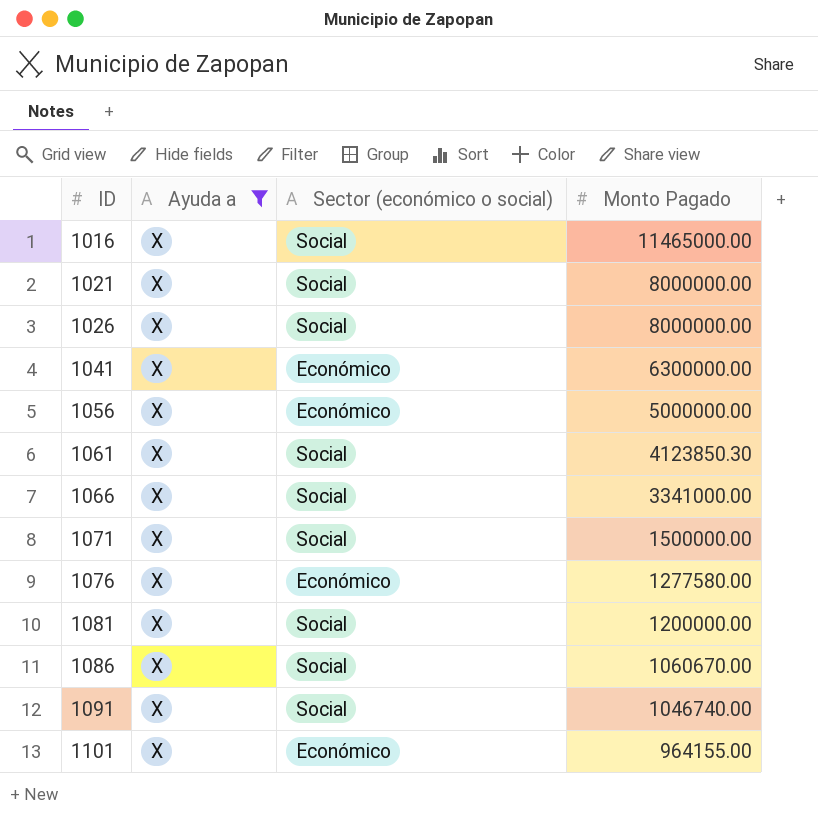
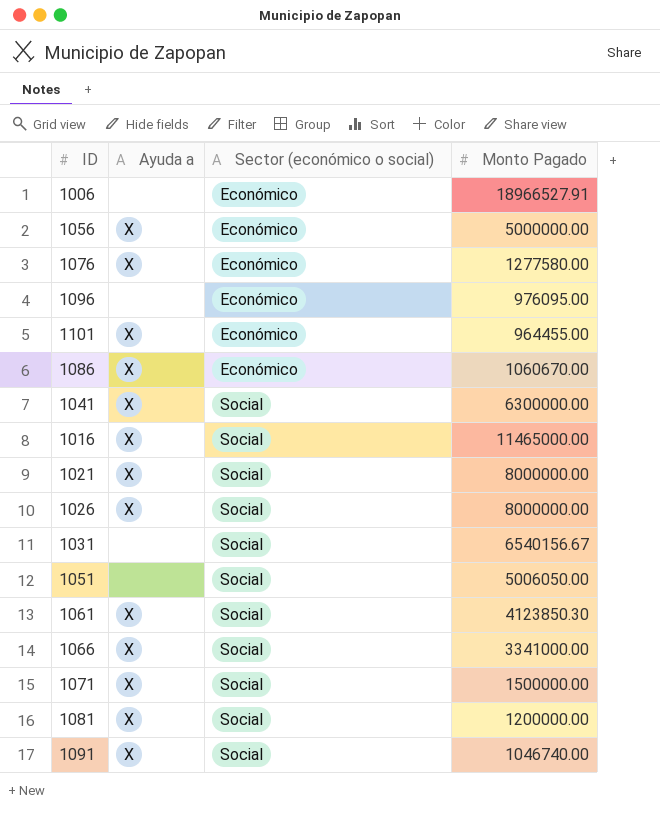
filter: Ayuda a = X -> none
row order: ID ascending -> Sector (económico o social) ascending
1101 | Monto Pagado: 964155.00 -> 964455.00
1086 | Sector (económico o social): Social -> Económico
1041 | Sector (económico o social): Económico -> Social

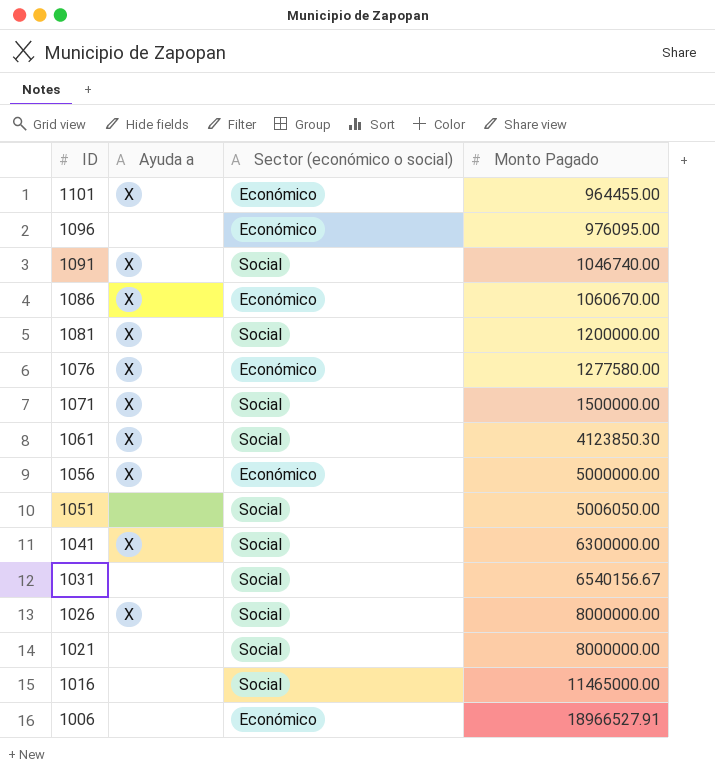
row order: Sector (económico o social) ascending -> ID descending
row 1066: X | Social | 3341000.00 -> none
1021 | Ayuda a: X -> none
1016 | Ayuda a: X -> none

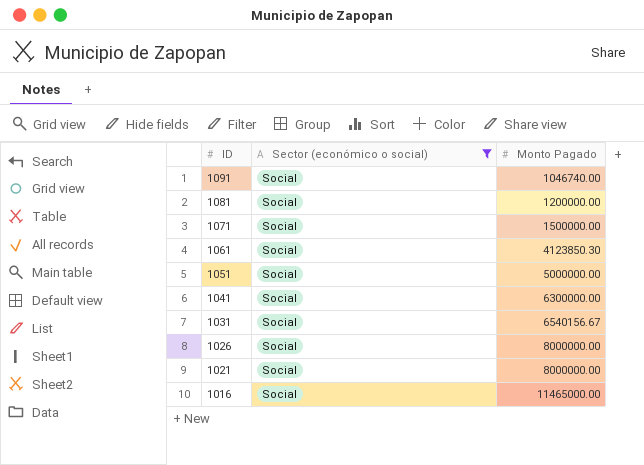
filter: none -> Sector (económico o social) = Social
column Ayuda a | position: 2 -> none
1051 | Monto Pagado: 5006050.00 -> 5000000.00

